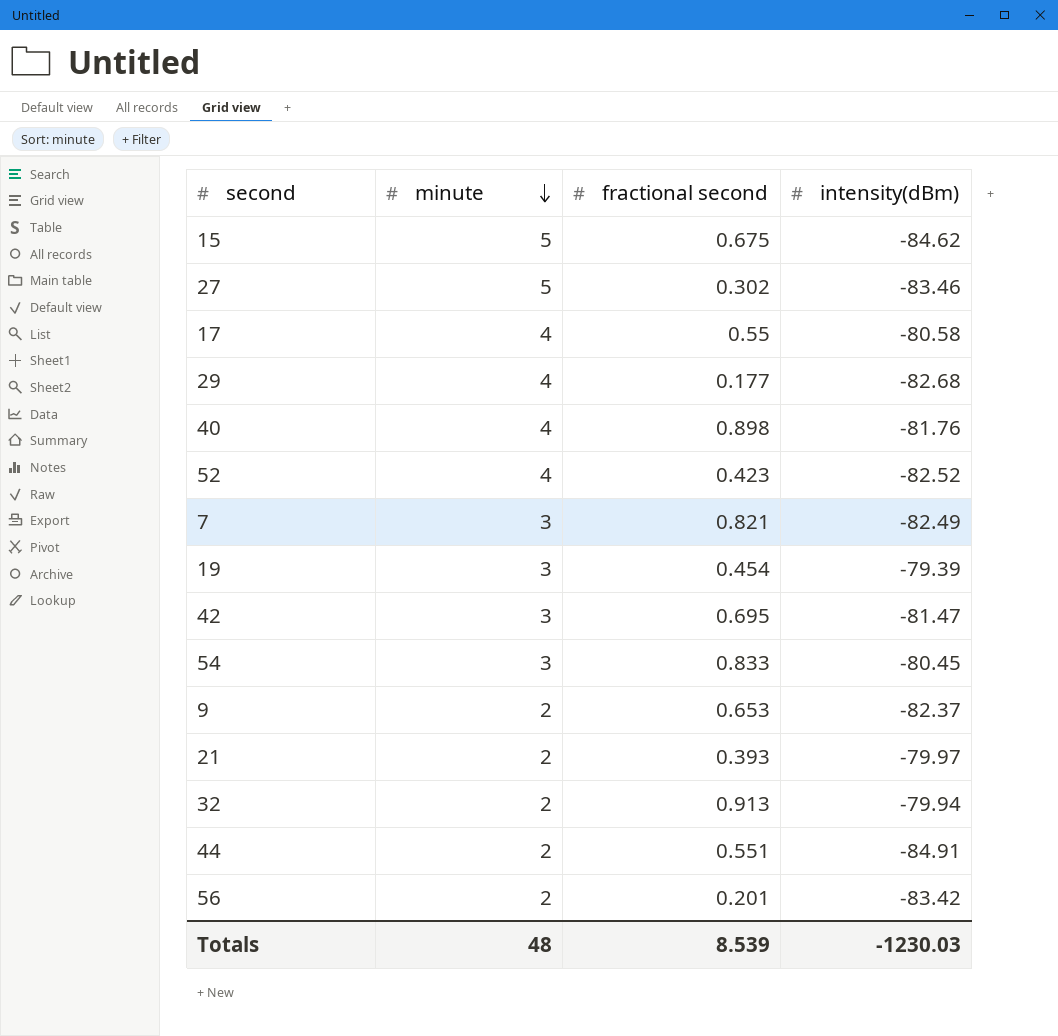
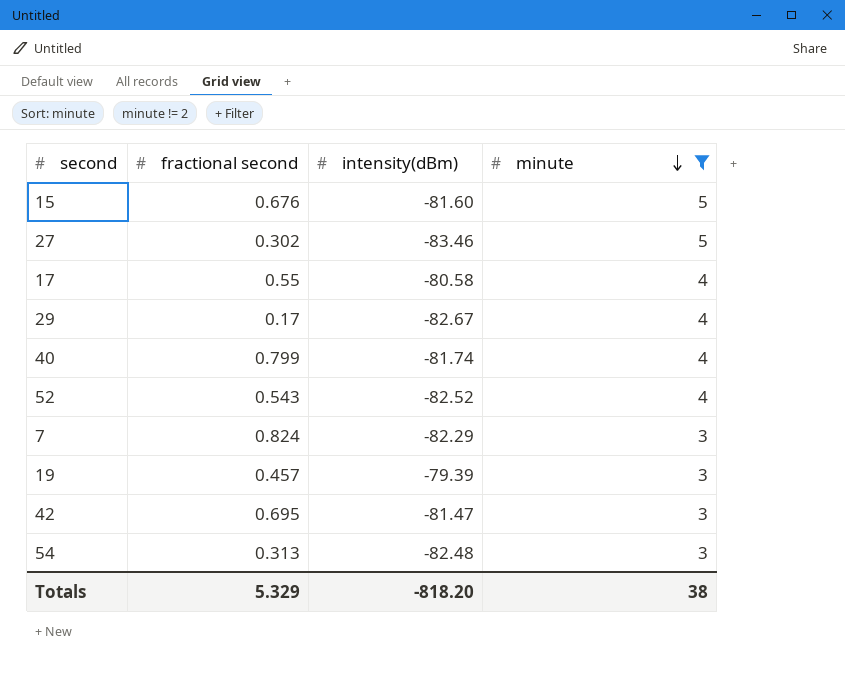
filter: none -> minute != 2
column minute | position: 2 -> 4
15 | fractional second: 0.675 -> 0.676
15 | intensity(dBm): -84.62 -> -81.60
29 | fractional second: 0.177 -> 0.17
29 | intensity(dBm): -82.68 -> -82.67
40 | fractional second: 0.898 -> 0.799
40 | intensity(dBm): -81.76 -> -81.74
52 | fractional second: 0.423 -> 0.543
7 | fractional second: 0.821 -> 0.824
7 | intensity(dBm): -82.49 -> -82.29
19 | fractional second: 0.454 -> 0.457
54 | fractional second: 0.833 -> 0.313
54 | intensity(dBm): -80.45 -> -82.48
Totals | fractional second: 8.539 -> 5.329
Totals | intensity(dBm): -1230.03 -> -818.20
Totals | minute: 48 -> 38

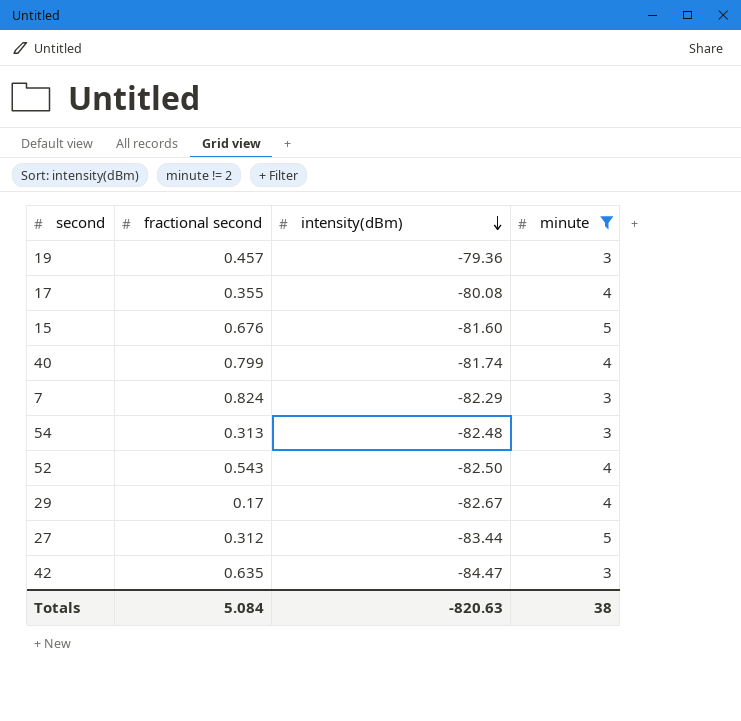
row order: minute descending -> intensity(dBm) descending
19 | intensity(dBm): -79.39 -> -79.36
17 | fractional second: 0.55 -> 0.355
17 | intensity(dBm): -80.58 -> -80.08
52 | intensity(dBm): -82.52 -> -82.50
27 | fractional second: 0.302 -> 0.312
27 | intensity(dBm): -83.46 -> -83.44
42 | fractional second: 0.695 -> 0.635
42 | intensity(dBm): -81.47 -> -84.47
Totals | fractional second: 5.329 -> 5.084
Totals | intensity(dBm): -818.20 -> -820.63

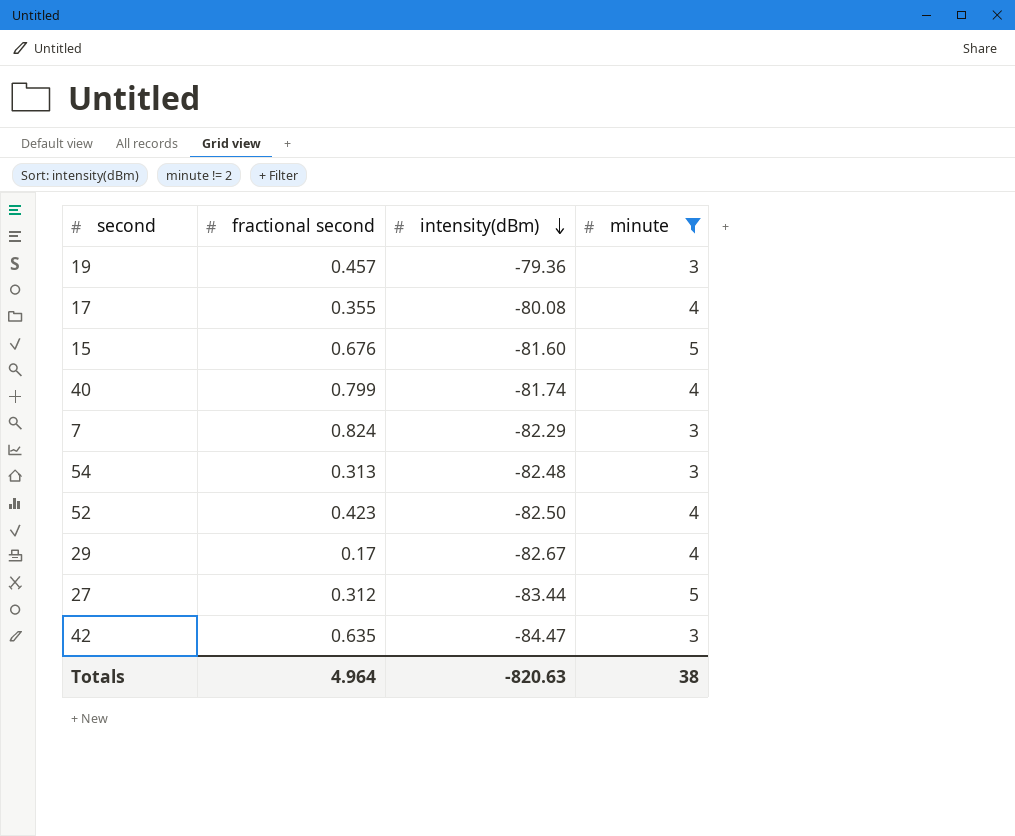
52 | fractional second: 0.543 -> 0.423
Totals | fractional second: 5.084 -> 4.964

